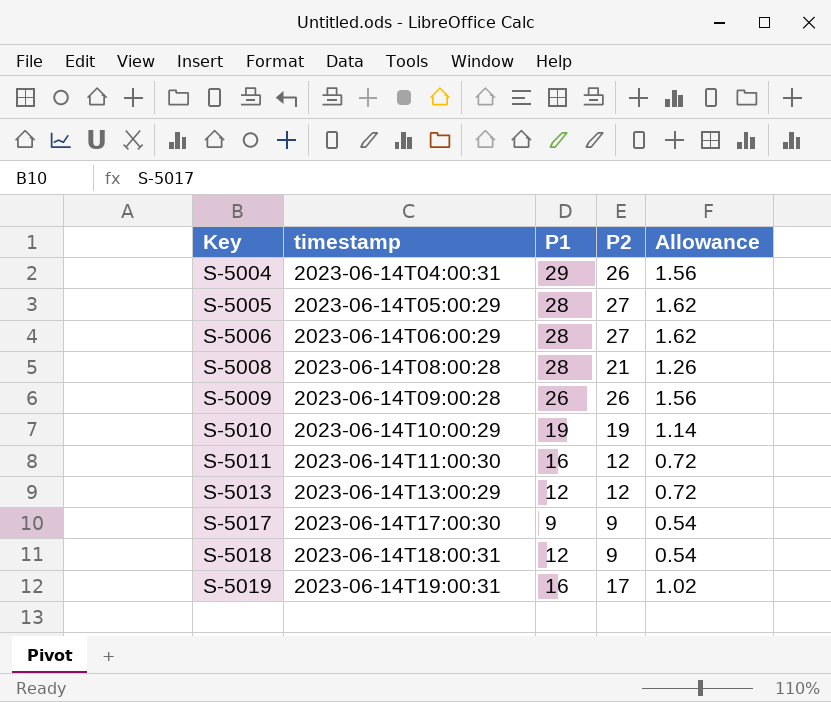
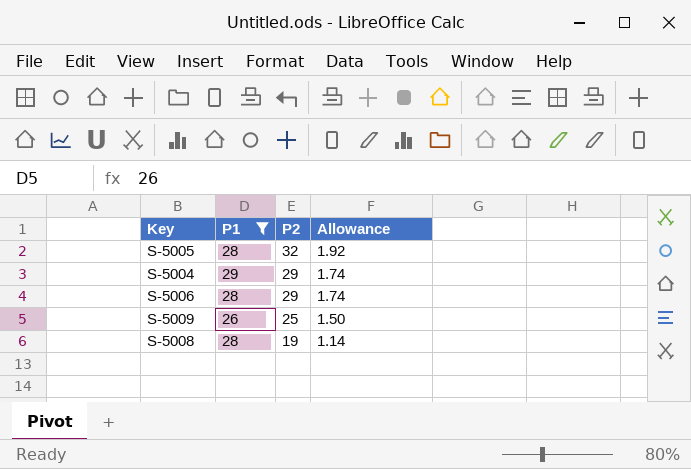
filter: none -> P1 >= 26
row order: Key ascending -> P2 descending
column timestamp | position: 2 -> none
S-5005 | P2: 27 -> 32
S-5005 | Allowance: 1.62 -> 1.92
S-5004 | P2: 26 -> 29
S-5004 | Allowance: 1.56 -> 1.74
S-5006 | P2: 27 -> 29
S-5006 | Allowance: 1.62 -> 1.74
S-5009 | P2: 26 -> 25
S-5009 | Allowance: 1.56 -> 1.50
S-5008 | P2: 21 -> 19
S-5008 | Allowance: 1.26 -> 1.14

